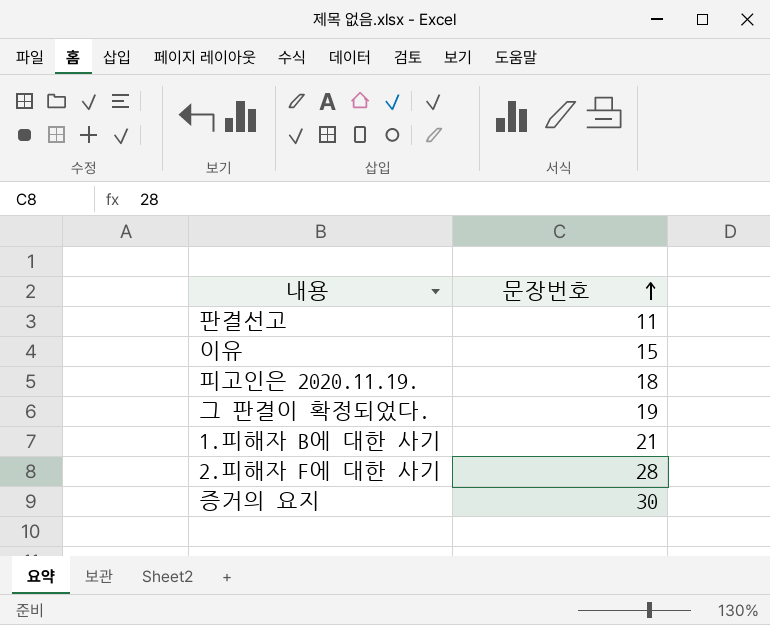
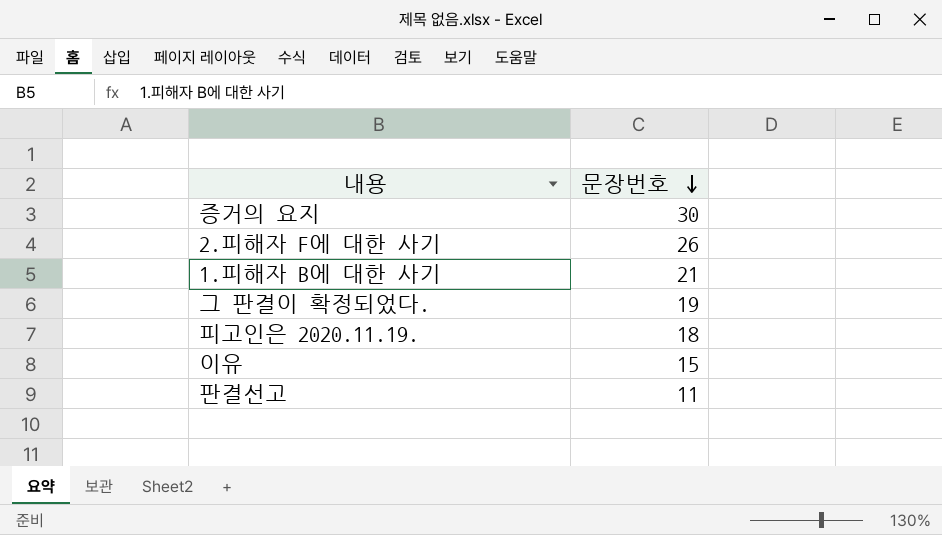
row order: 문장번호 ascending -> 문장번호 descending
2.피해자 F에 대한 사기 | 문장번호: 28 -> 26

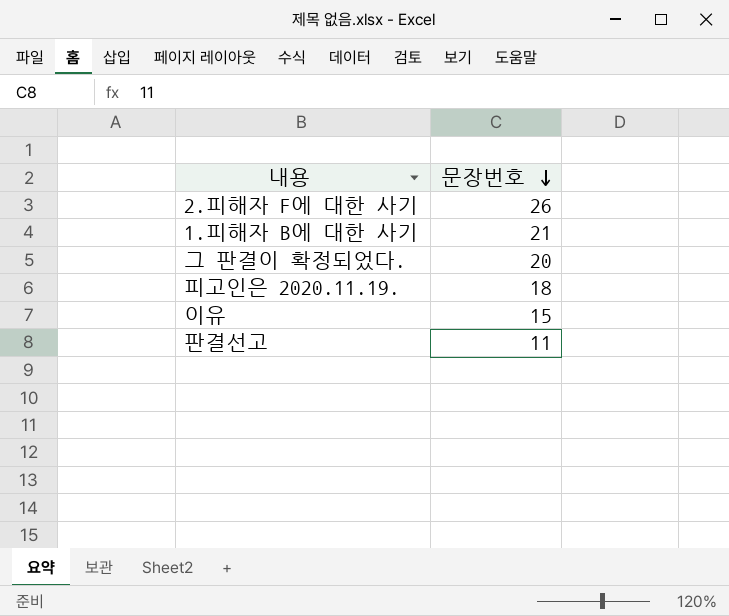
row 증거의 요지: 30 -> none
그 판결이 확정되었다. | 문장번호: 19 -> 20

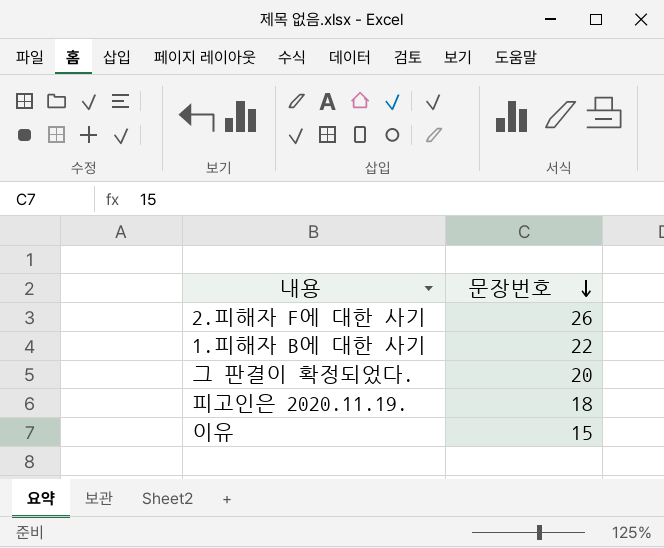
row 판결선고: 11 -> none
1.피해자 B에 대한 사기 | 문장번호: 21 -> 22

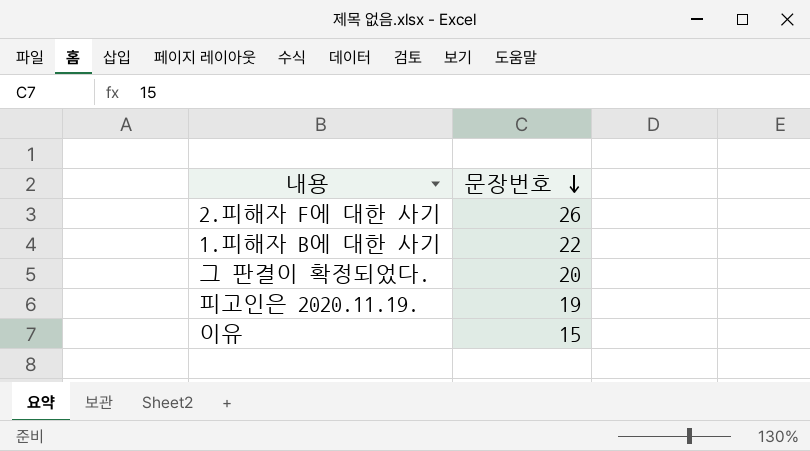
피고인은 2020.11.19. | 문장번호: 18 -> 19

